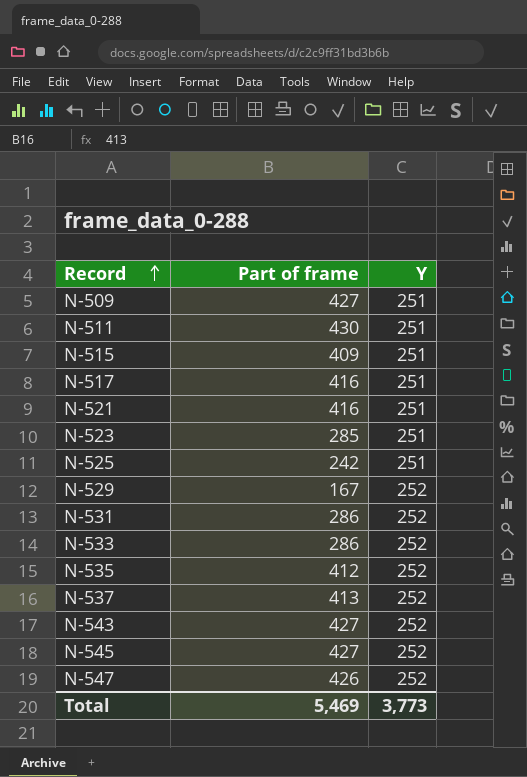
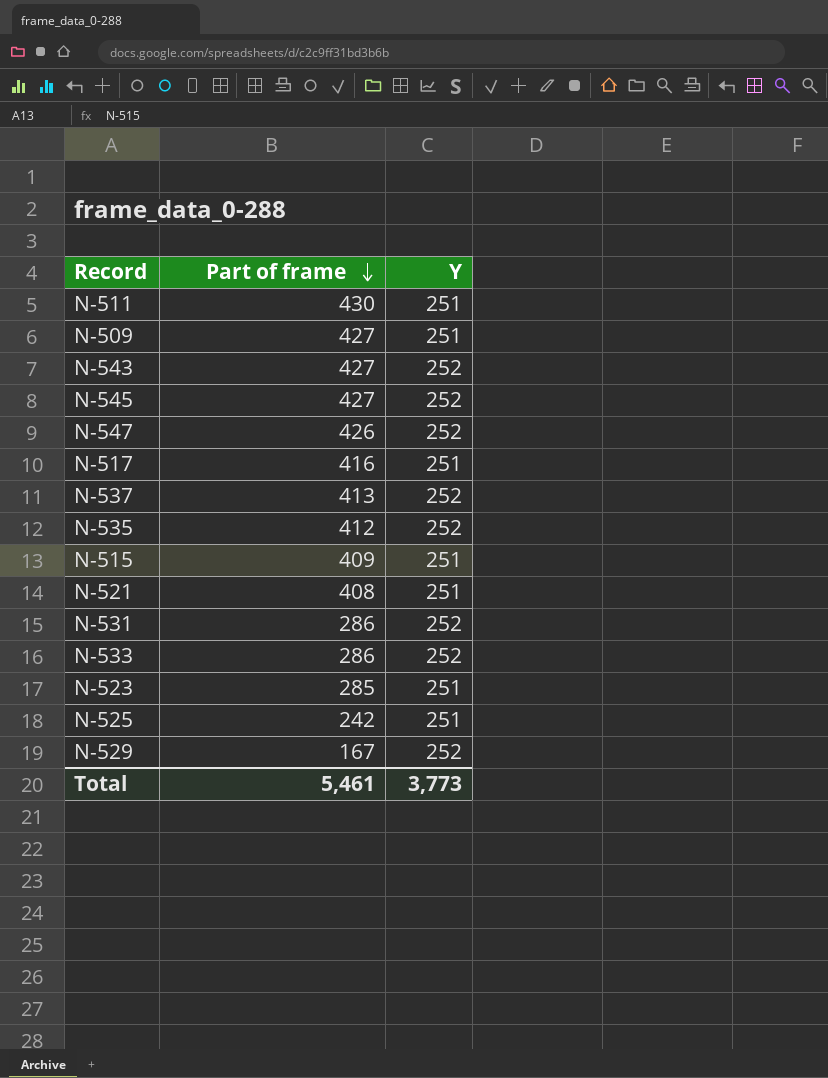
row order: Record ascending -> Part of frame descending
N-521 | Part of frame: 416 -> 408
Total | Part of frame: 5,469 -> 5,461

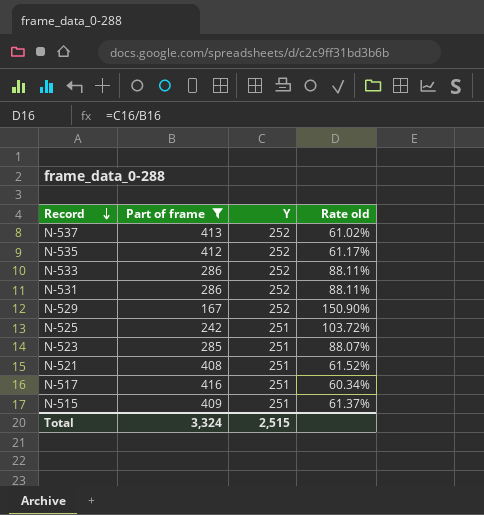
filter: none -> Part of frame <= 416
row order: Part of frame descending -> Record descending
column Rate old | formula: none -> [Y] / [Part of frame]
Total | Part of frame: 5,461 -> 3,324
Total | Y: 3,773 -> 2,515

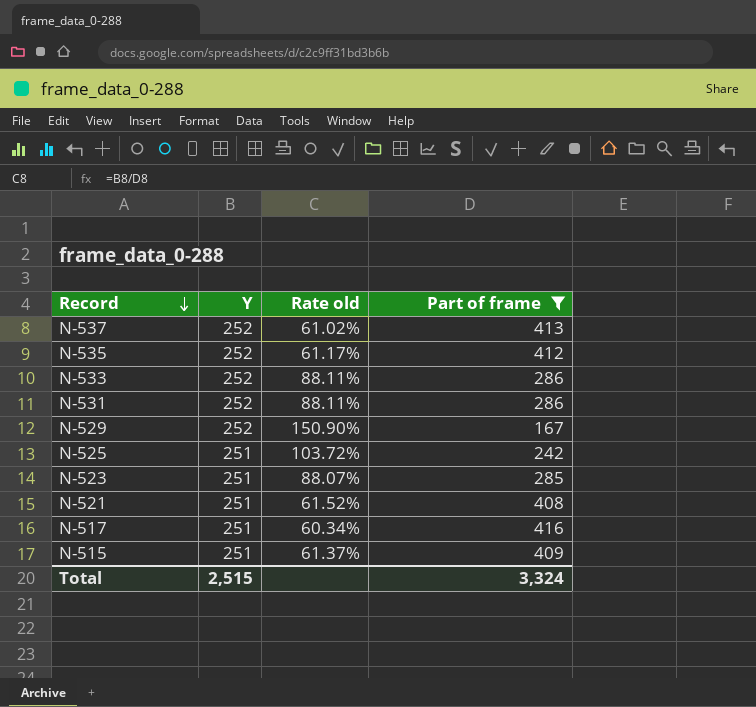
column Part of frame | position: 2 -> 4

